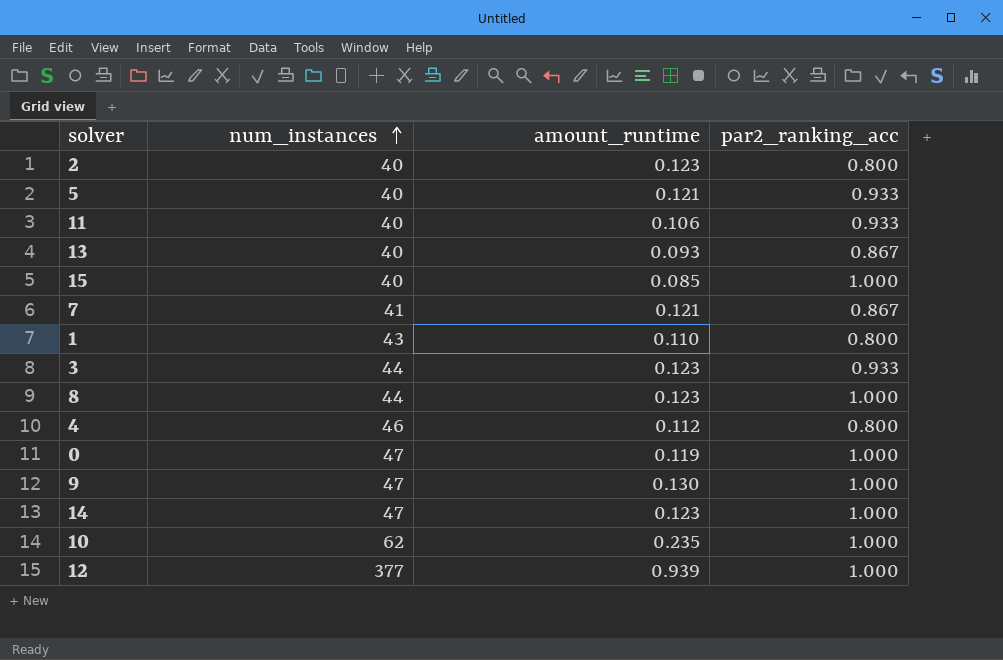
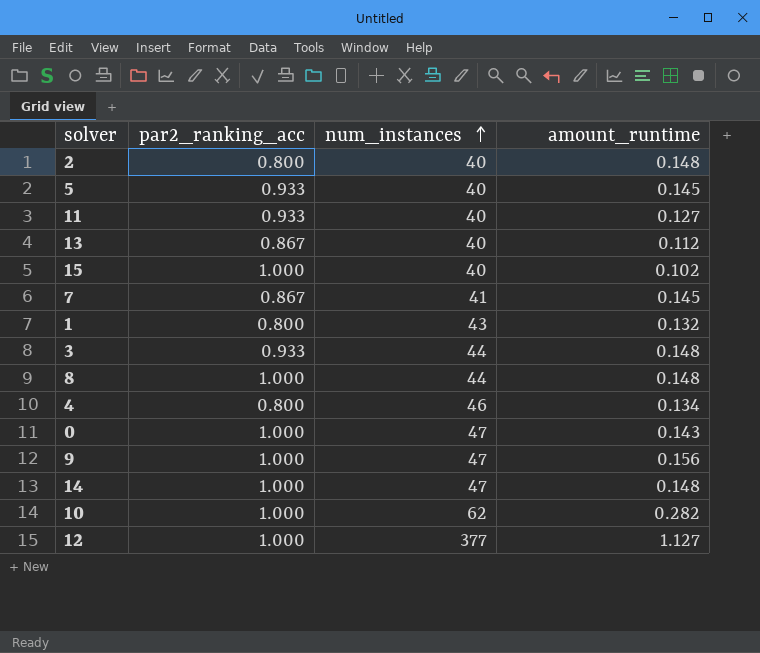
column par2_ranking_acc | position: 4 -> 2
2 | amount_runtime: 0.123 -> 0.148
5 | amount_runtime: 0.121 -> 0.145
11 | amount_runtime: 0.106 -> 0.127
13 | amount_runtime: 0.093 -> 0.112
15 | amount_runtime: 0.085 -> 0.102
7 | amount_runtime: 0.121 -> 0.145
1 | amount_runtime: 0.110 -> 0.132
3 | amount_runtime: 0.123 -> 0.148
8 | amount_runtime: 0.123 -> 0.148
4 | amount_runtime: 0.112 -> 0.134
0 | amount_runtime: 0.119 -> 0.143
9 | amount_runtime: 0.130 -> 0.156
14 | amount_runtime: 0.123 -> 0.148
10 | amount_runtime: 0.235 -> 0.282
12 | amount_runtime: 0.939 -> 1.127

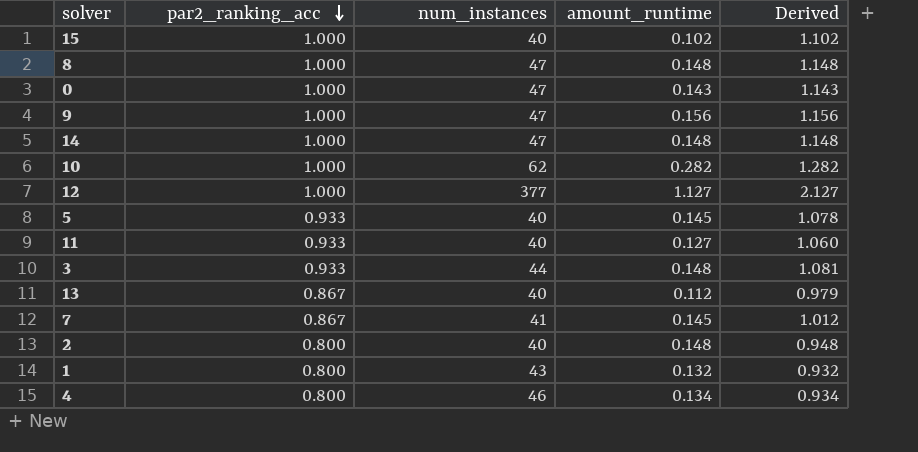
row order: num_instances ascending -> par2_ranking_acc descending
column Derived | formula: none -> [par2_ranking_acc] + [amount_runtime]
8 | num_instances: 44 -> 47

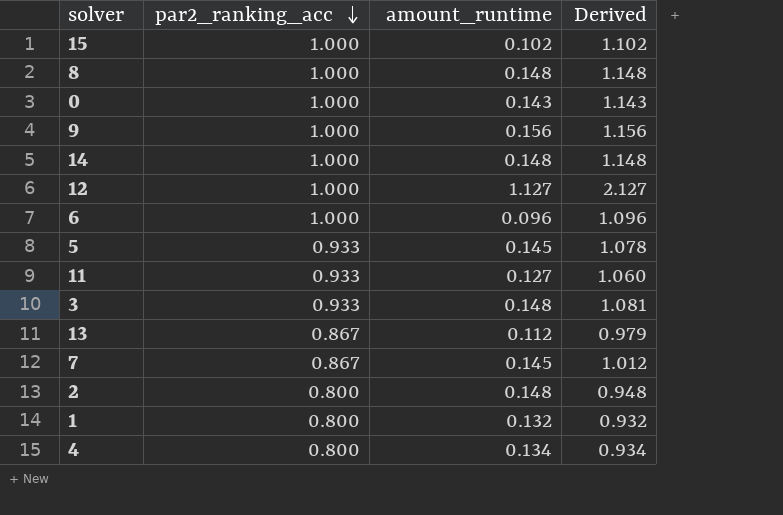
column num_instances | position: 3 -> none
row 10: 1.000 | 62 | 0.282 | 1.282 -> none
row 6: none -> 1.000 | 0.096 | 1.096

